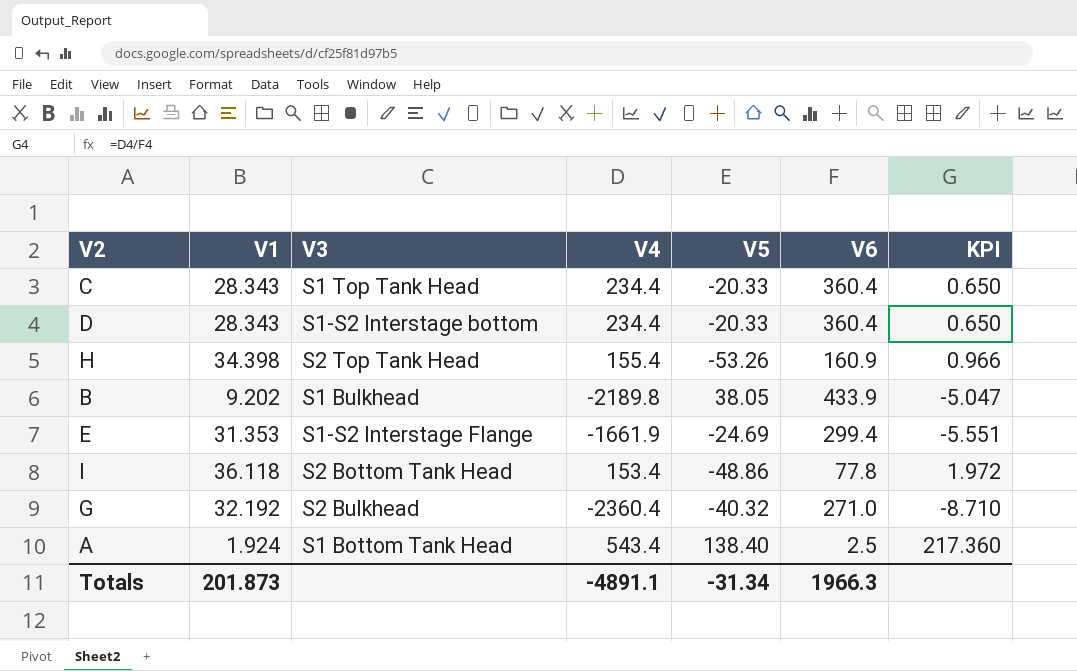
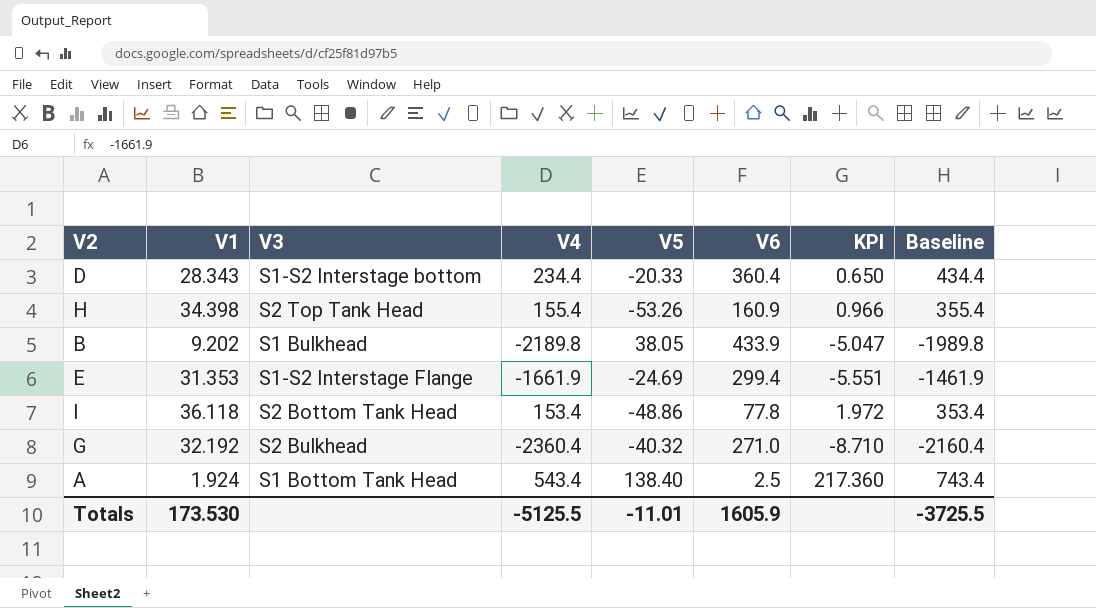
column Baseline | formula: none -> [V4] + 200
row C: 28.343 | S1 Top Tank Head | 234.4 | -20.33 | 360.4 | 0.650 -> none
Totals | V1: 201.873 -> 173.530
Totals | V4: -4891.1 -> -5125.5
Totals | V5: -31.34 -> -11.01
Totals | V6: 1966.3 -> 1605.9

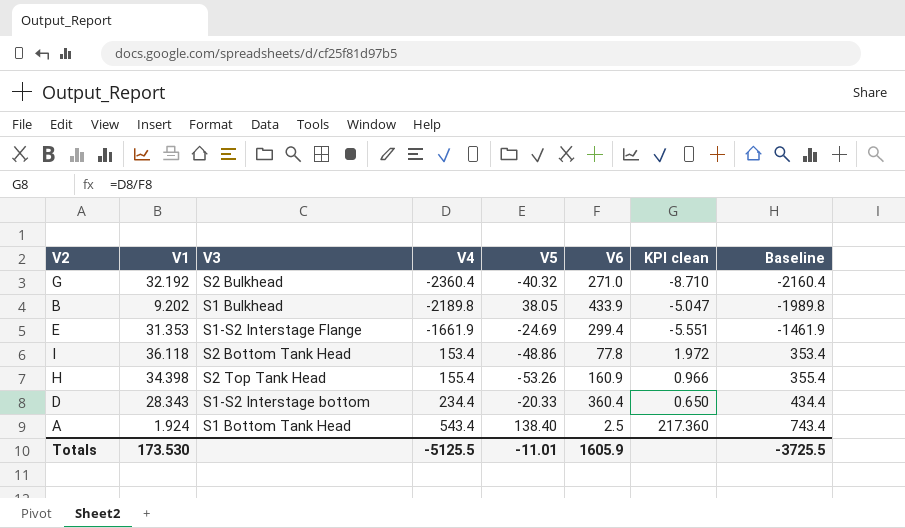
row order: none -> V4 ascending
column name: KPI -> KPI clean

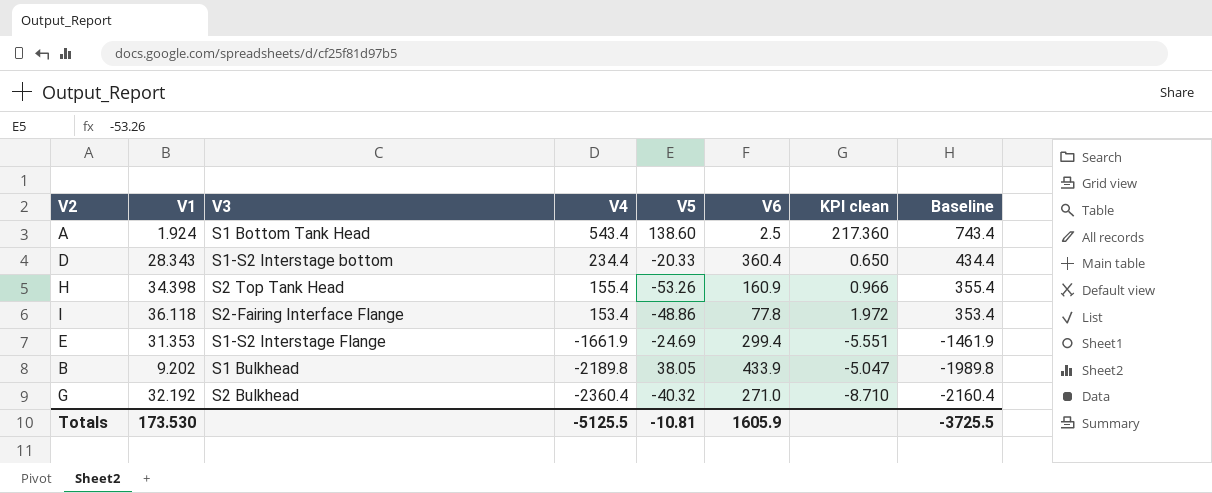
row order: V4 ascending -> V4 descending
A | V5: 138.40 -> 138.60
I | V3: S2 Bottom Tank Head -> S2-Fairing Interface Flange
Totals | V5: -11.01 -> -10.81

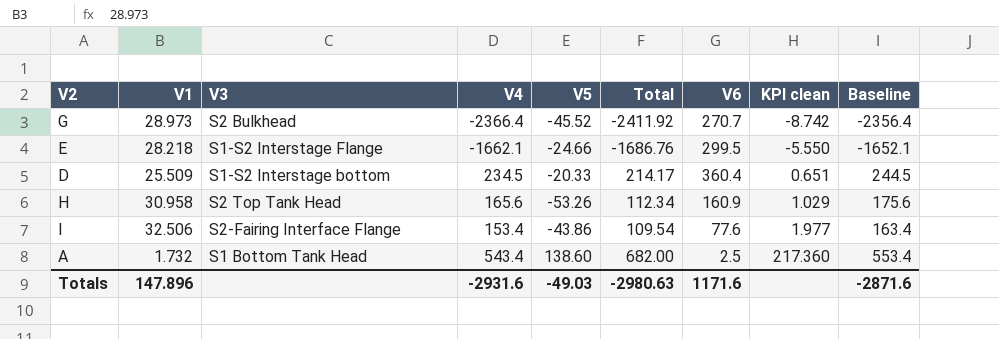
row order: V4 descending -> KPI clean ascending
column Total | formula: none -> [V4] + [V5]
column Baseline | formula: [V4] + 200 -> [V4] + 10
row B: 9.202 | S1 Bulkhead | -2189.8 | 38.05 | 433.9 | -5.047 | -1989.8 -> none
G | V1: 32.192 -> 28.973
G | V4: -2360.4 -> -2366.4
G | V5: -40.32 -> -45.52
G | V6: 271.0 -> 270.7
G | KPI clean: -8.710 -> -8.742
E | V1: 31.353 -> 28.218
E | V4: -1661.9 -> -1662.1
E | V5: -24.69 -> -24.66
E | V6: 299.4 -> 299.5
E | KPI clean: -5.551 -> -5.550
D | V1: 28.343 -> 25.509
D | V4: 234.4 -> 234.5
D | KPI clean: 0.650 -> 0.651
H | V1: 34.398 -> 30.958
H | V4: 155.4 -> 165.6
H | KPI clean: 0.966 -> 1.029
I | V1: 36.118 -> 32.506
I | V5: -48.86 -> -43.86
I | V6: 77.8 -> 77.6
I | KPI clean: 1.972 -> 1.977
A | V1: 1.924 -> 1.732
Totals | V1: 173.530 -> 147.896
Totals | V4: -5125.5 -> -2931.6
Totals | V5: -10.81 -> -49.03
Totals | V6: 1605.9 -> 1171.6
Totals | Baseline: -3725.5 -> -2871.6

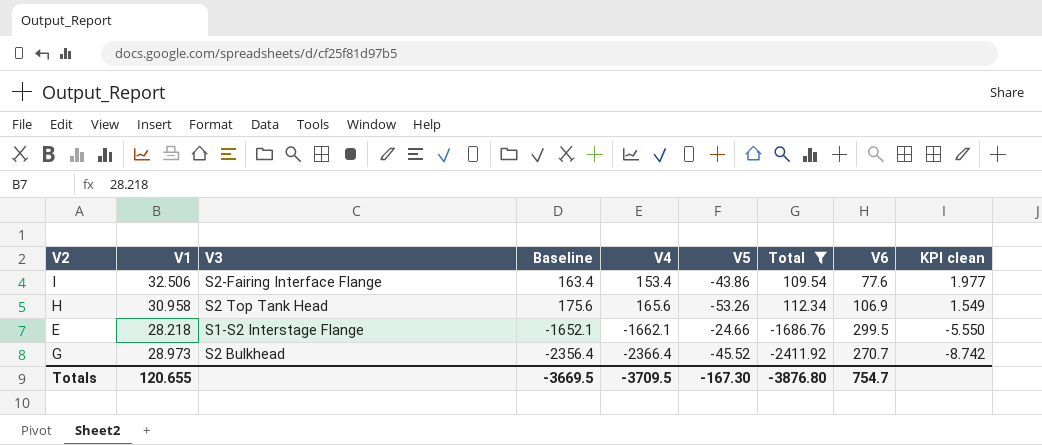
filter: none -> Total <= 112.34
row order: KPI clean ascending -> KPI clean descending
column Baseline | position: 9 -> 4
H | V6: 160.9 -> 106.9
H | KPI clean: 1.029 -> 1.549
Totals | V1: 147.896 -> 120.655
Totals | Baseline: -2871.6 -> -3669.5
Totals | V4: -2931.6 -> -3709.5
Totals | V5: -49.03 -> -167.30
Totals | Total: -2980.63 -> -3876.80
Totals | V6: 1171.6 -> 754.7

